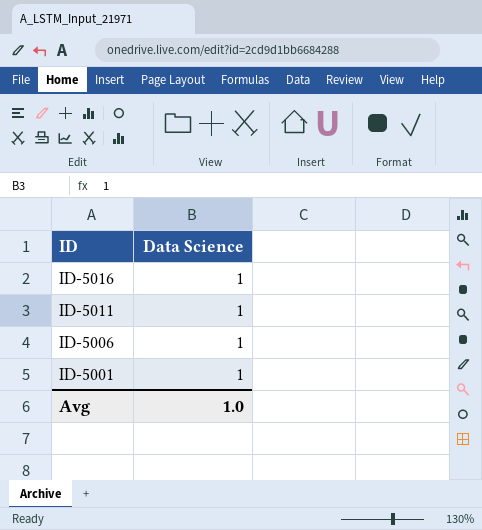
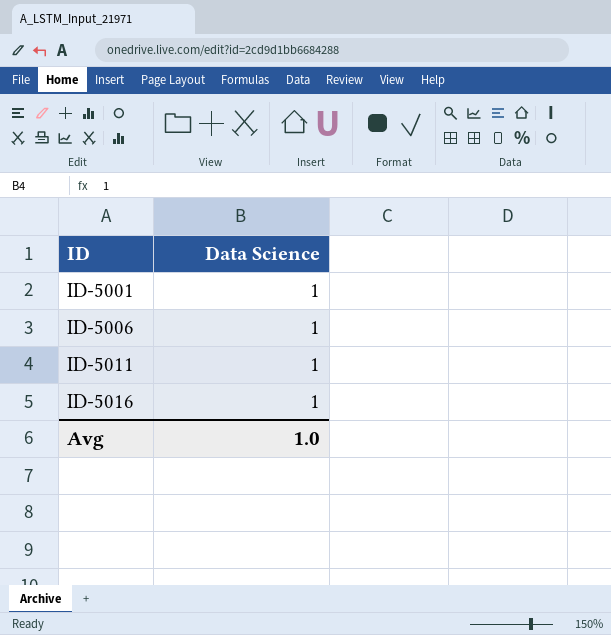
row order: ID descending -> ID ascending

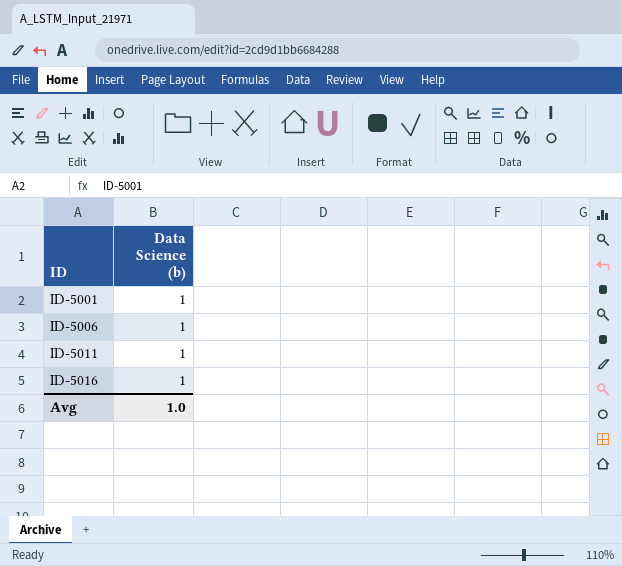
column name: Data Science -> Data Science (b)

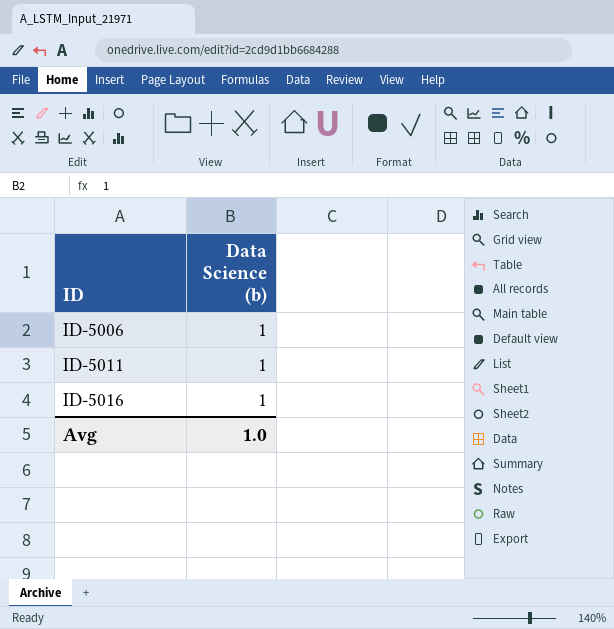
row ID-5001: 1 -> none

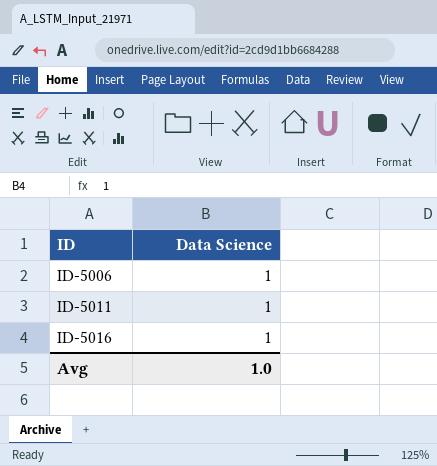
column name: Data Science (b) -> Data Science

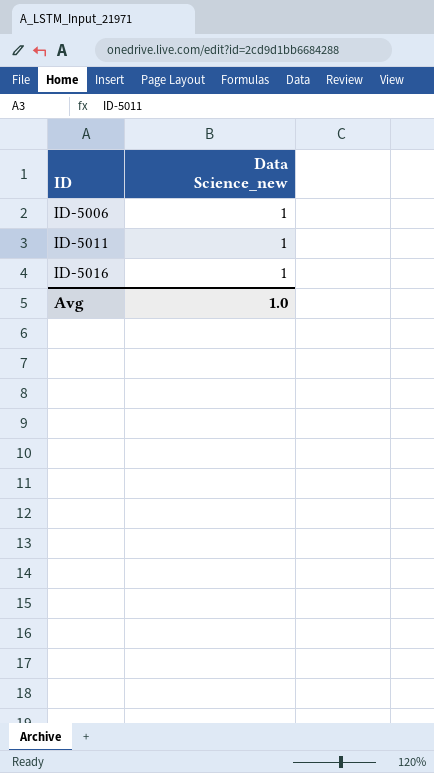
column name: Data Science -> Data Science_new

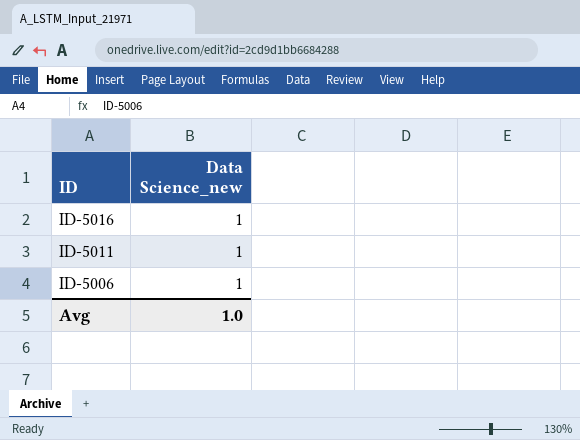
row order: ID ascending -> ID descending

